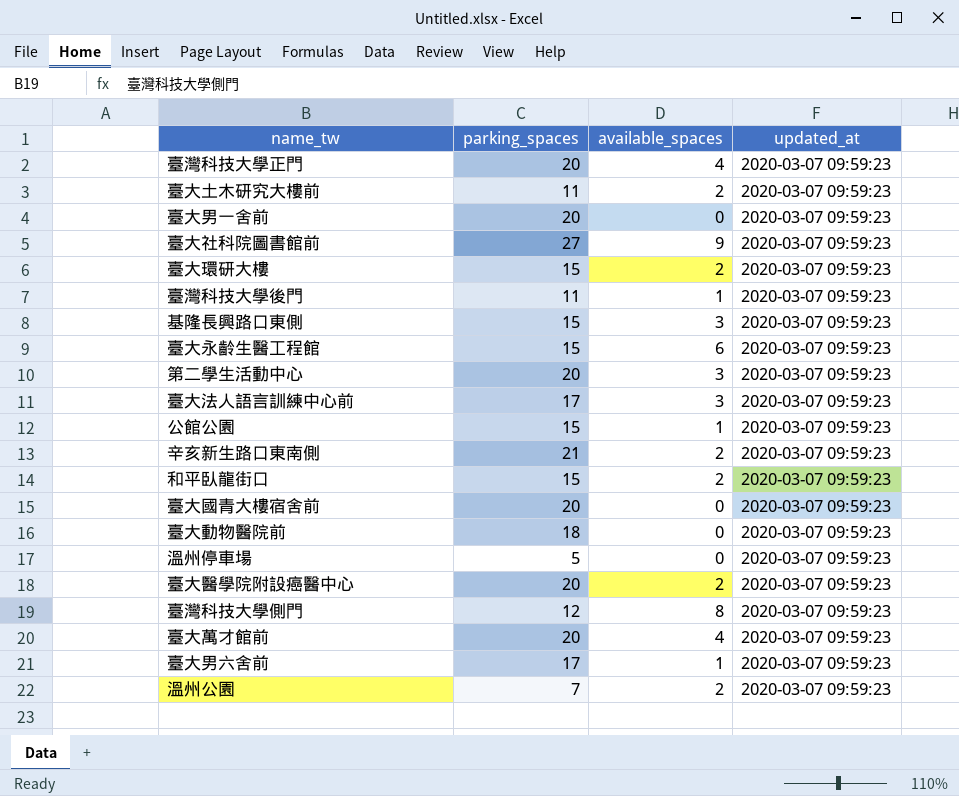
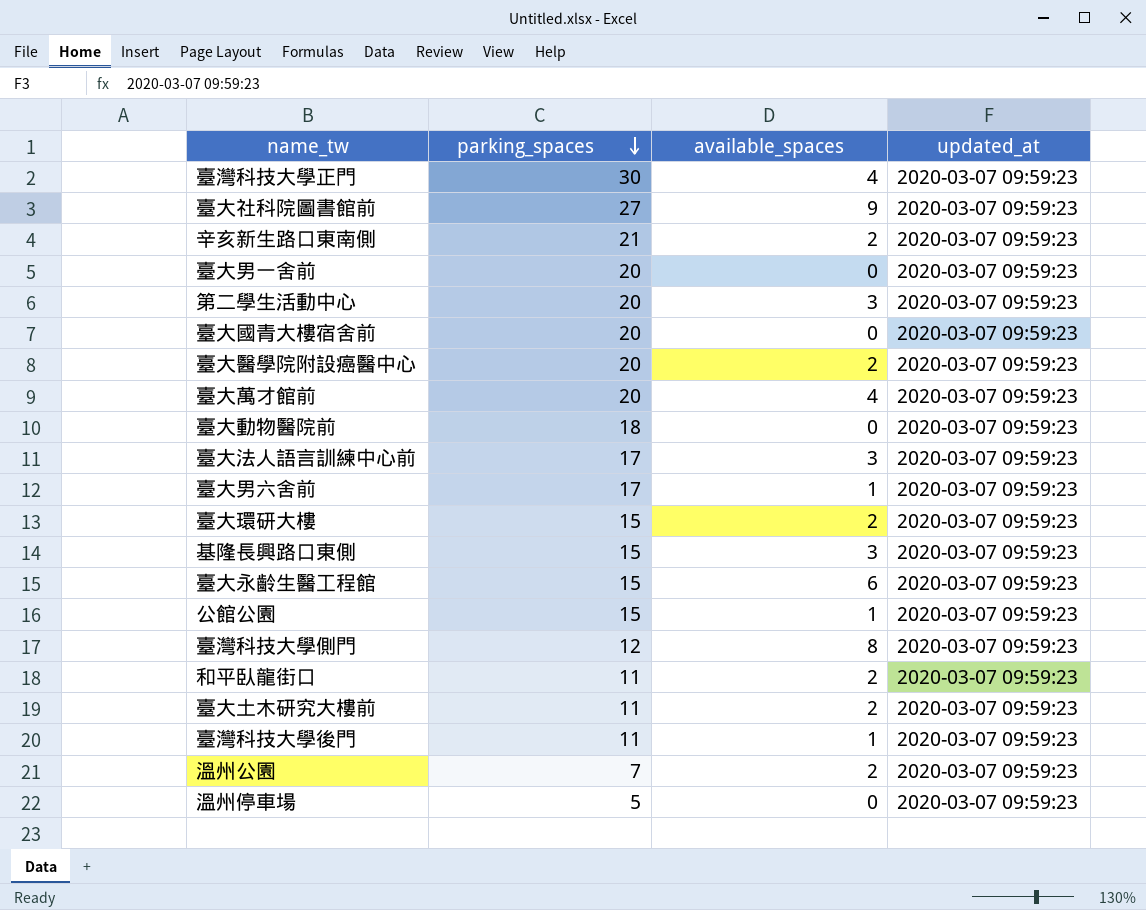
row order: none -> parking_spaces descending
臺灣科技大學正門 | parking_spaces: 20 -> 30
和平臥龍街口 | parking_spaces: 15 -> 11

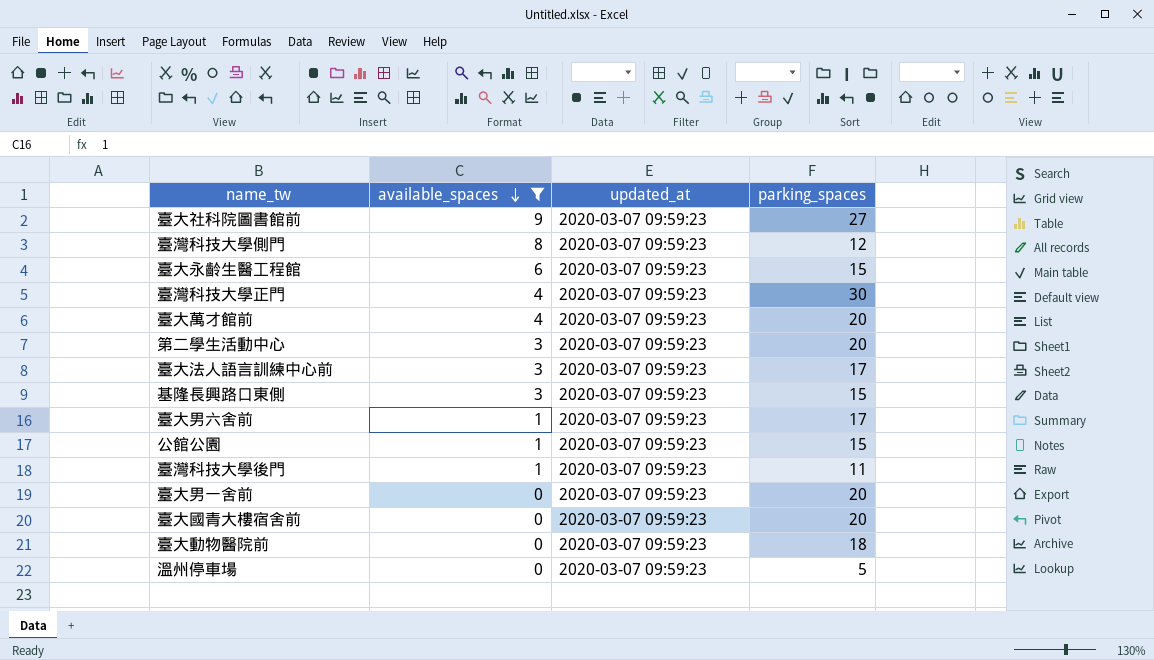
filter: none -> available_spaces != 2
row order: parking_spaces descending -> available_spaces descending
column parking_spaces | position: 2 -> 4

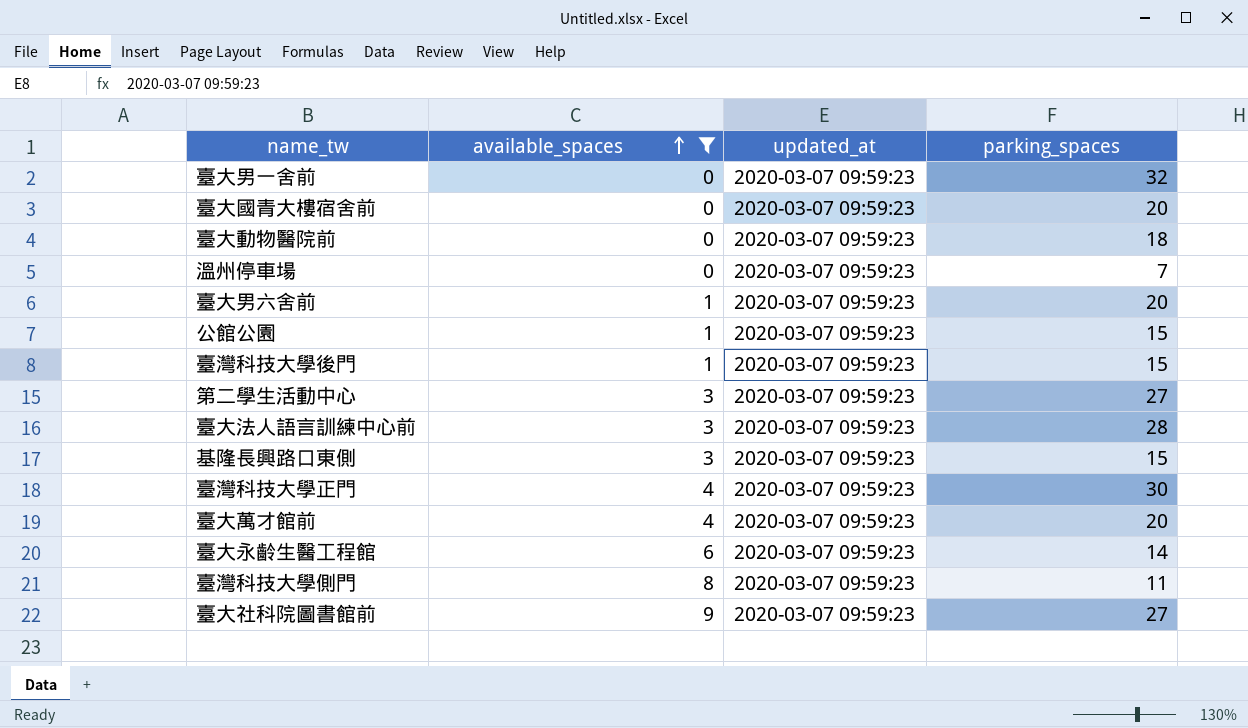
row order: available_spaces descending -> available_spaces ascending
臺大男一舍前 | parking_spaces: 20 -> 32
溫州停車場 | parking_spaces: 5 -> 7
臺大男六舍前 | parking_spaces: 17 -> 20
臺灣科技大學後門 | parking_spaces: 11 -> 15
第二學生活動中心 | parking_spaces: 20 -> 27
臺大法人語言訓練中心前 | parking_spaces: 17 -> 28
臺大永齡生醫工程館 | parking_spaces: 15 -> 14
臺灣科技大學側門 | parking_spaces: 12 -> 11

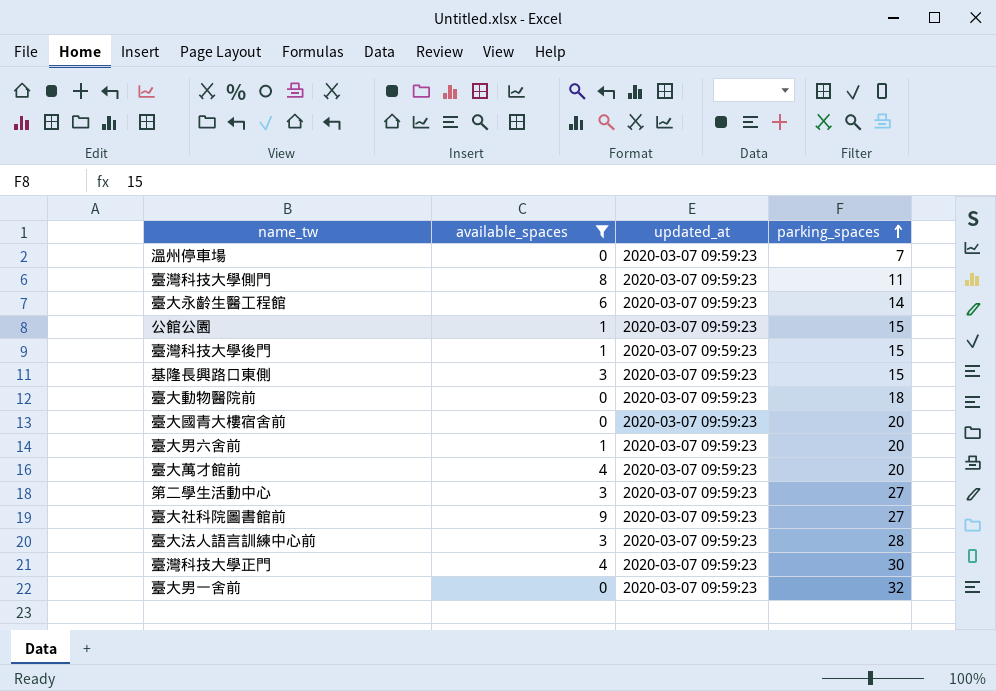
row order: available_spaces ascending -> parking_spaces ascending

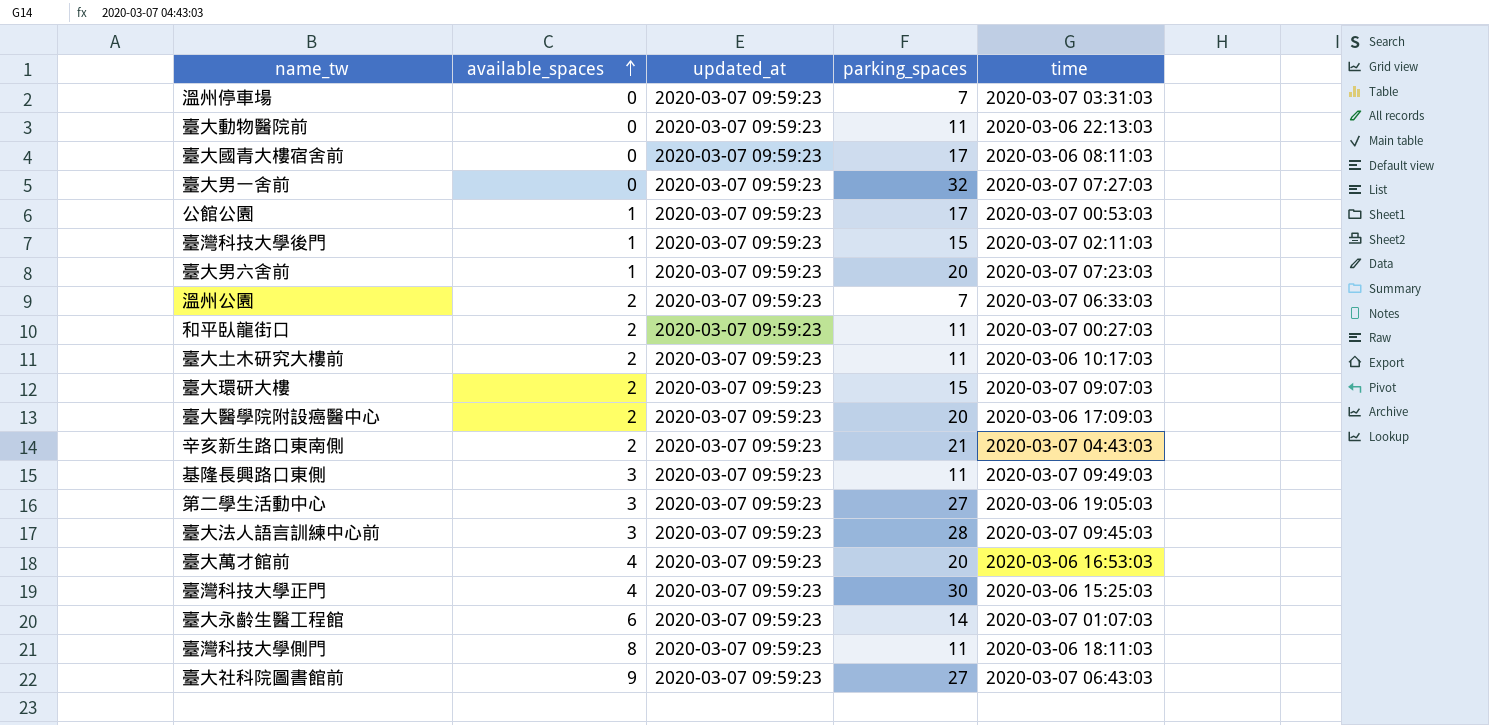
filter: available_spaces != 2 -> none
row order: parking_spaces ascending -> available_spaces ascending
column time | position: none -> 5
臺大動物醫院前 | parking_spaces: 18 -> 11
臺大國青大樓宿舍前 | parking_spaces: 20 -> 17
公館公園 | parking_spaces: 15 -> 17
基隆長興路口東側 | parking_spaces: 15 -> 11

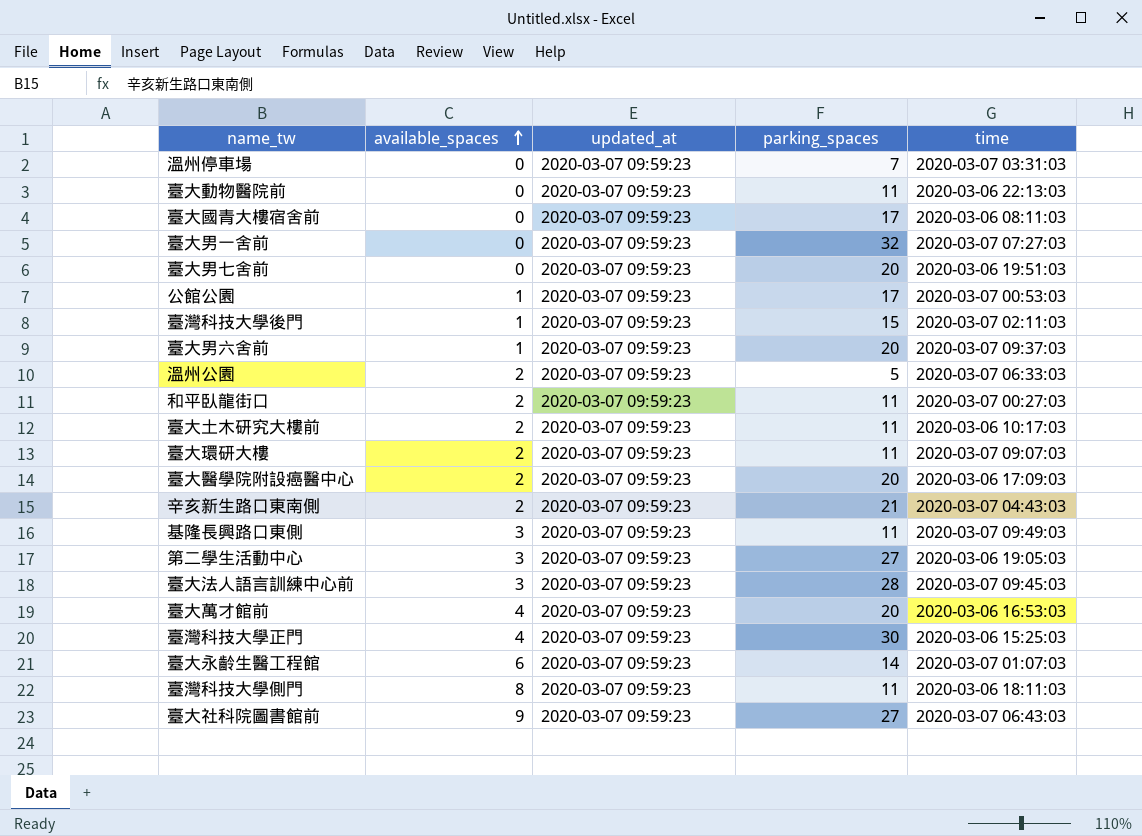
row 臺大男七舍前: none -> 0 | 2020-03-07 09:59:23 | 20 | 2020-03-06 19:51:03
臺大男六舍前 | time: 2020-03-07 07:23:03 -> 2020-03-07 09:37:03
溫州公園 | parking_spaces: 7 -> 5
臺大環研大樓 | parking_spaces: 15 -> 11

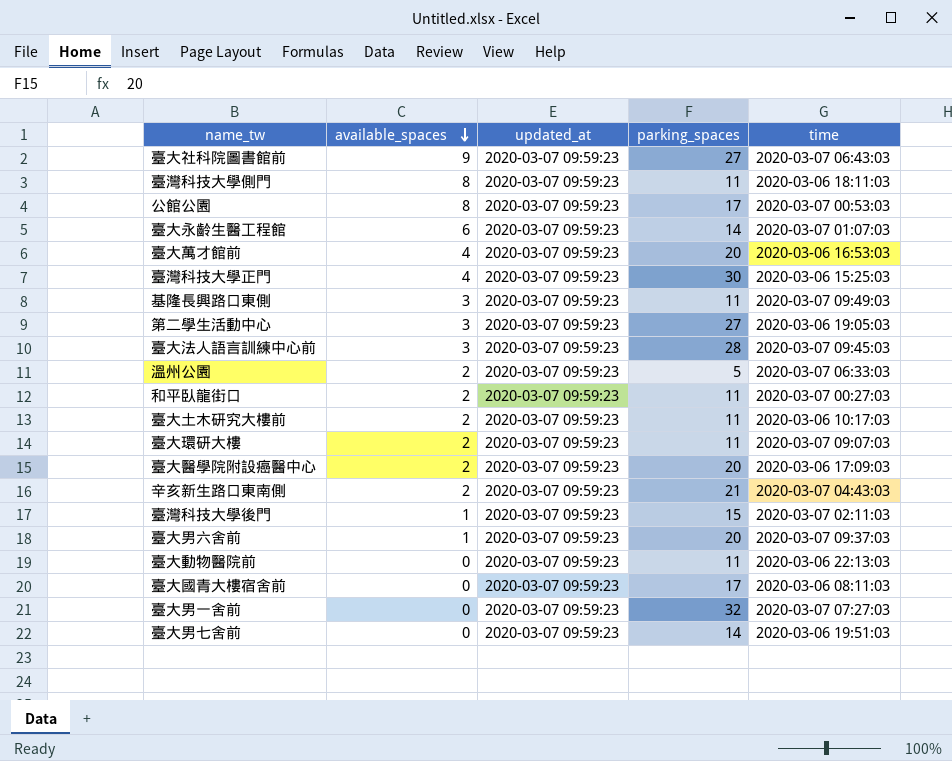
row order: available_spaces ascending -> available_spaces descending
row 溫州停車場: 0 | 2020-03-07 09:59:23 | 7 | 2020-03-07 03:31:03 -> none
公館公園 | available_spaces: 1 -> 8
臺大男七舍前 | parking_spaces: 20 -> 14

